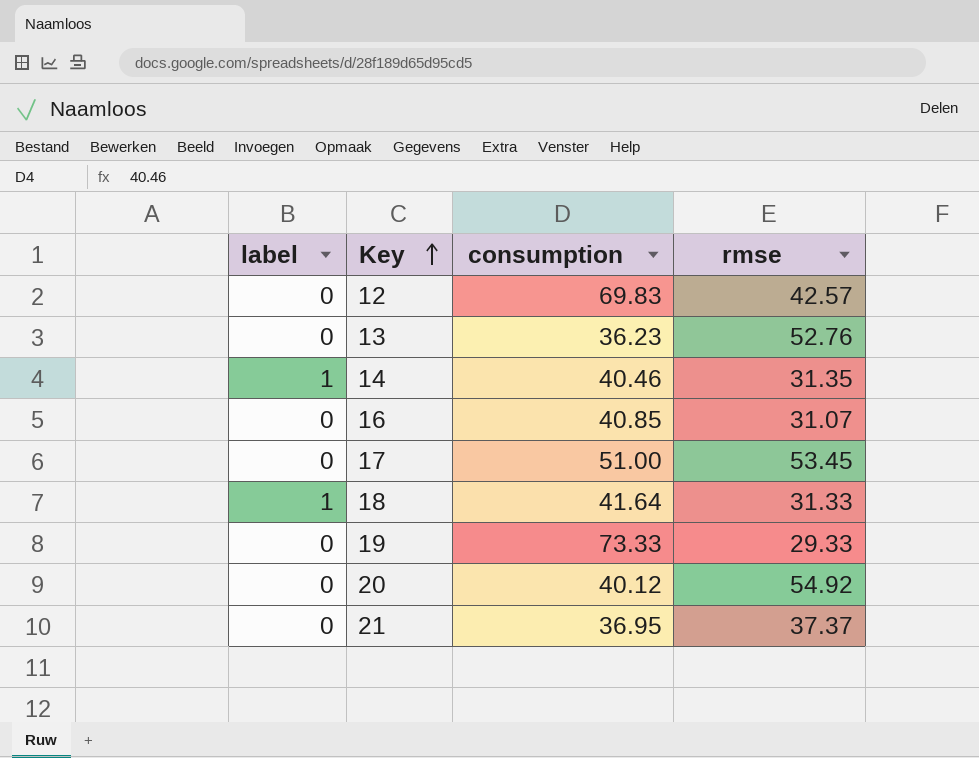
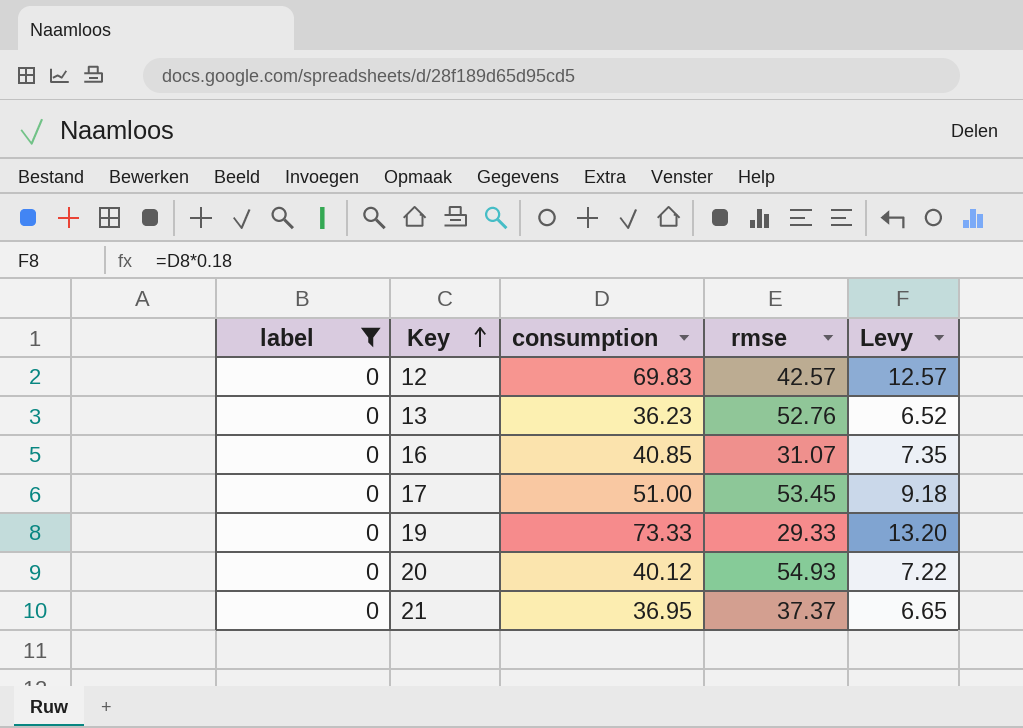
filter: none -> label = 0
column Levy | formula: none -> [consumption] * 0.18
20 | rmse: 54.92 -> 54.93

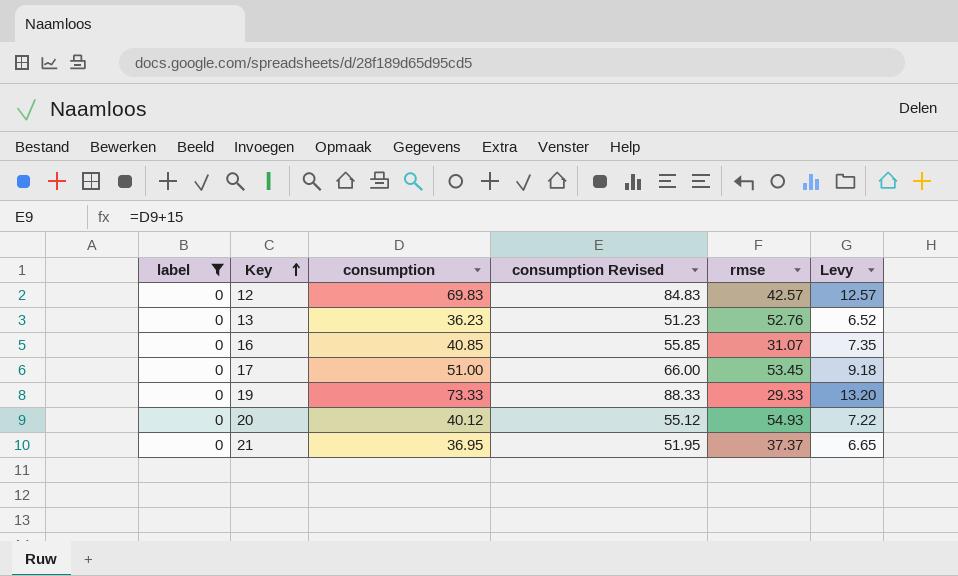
column consumption Revised | formula: none -> [consumption] + 15

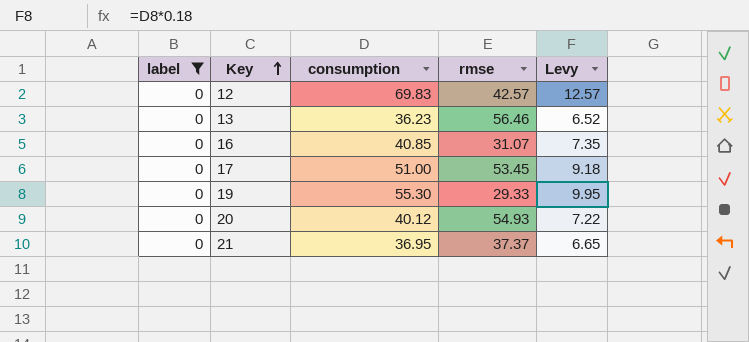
column consumption Revised | formula: [consumption] + 15 -> none
13 | rmse: 52.76 -> 56.46
19 | consumption: 73.33 -> 55.30
19 | Levy: 13.20 -> 9.95

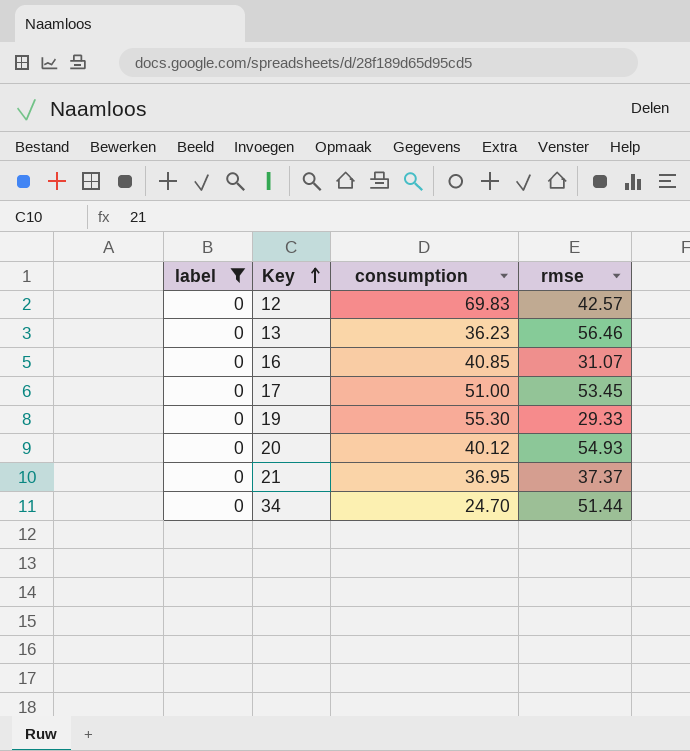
column Levy | formula: [consumption] * 0.18 -> none
row 34: none -> 0 | 24.70 | 51.44

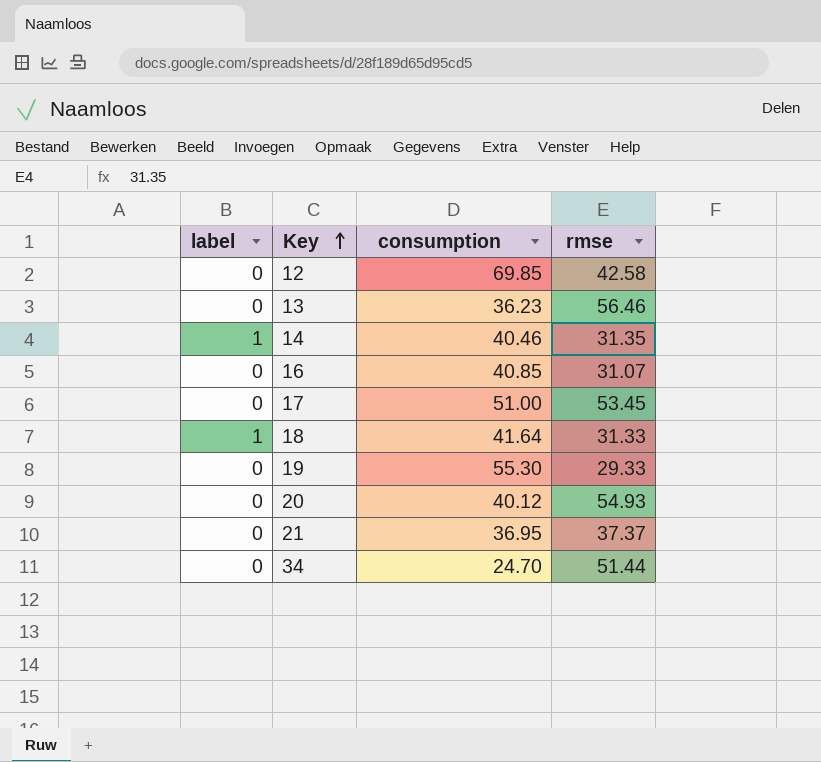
filter: label = 0 -> none
12 | consumption: 69.83 -> 69.85
12 | rmse: 42.57 -> 42.58

